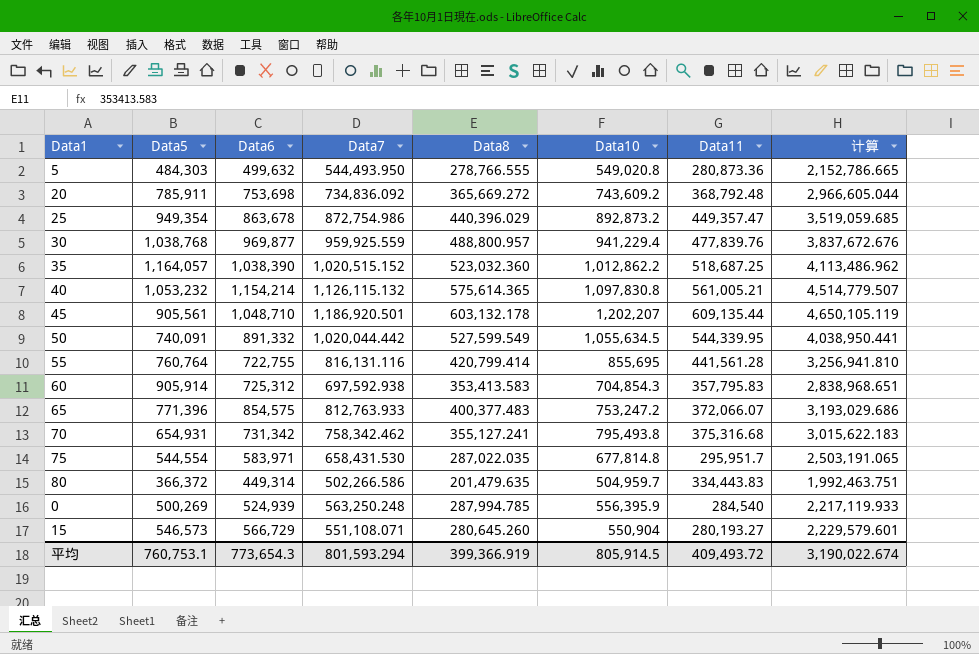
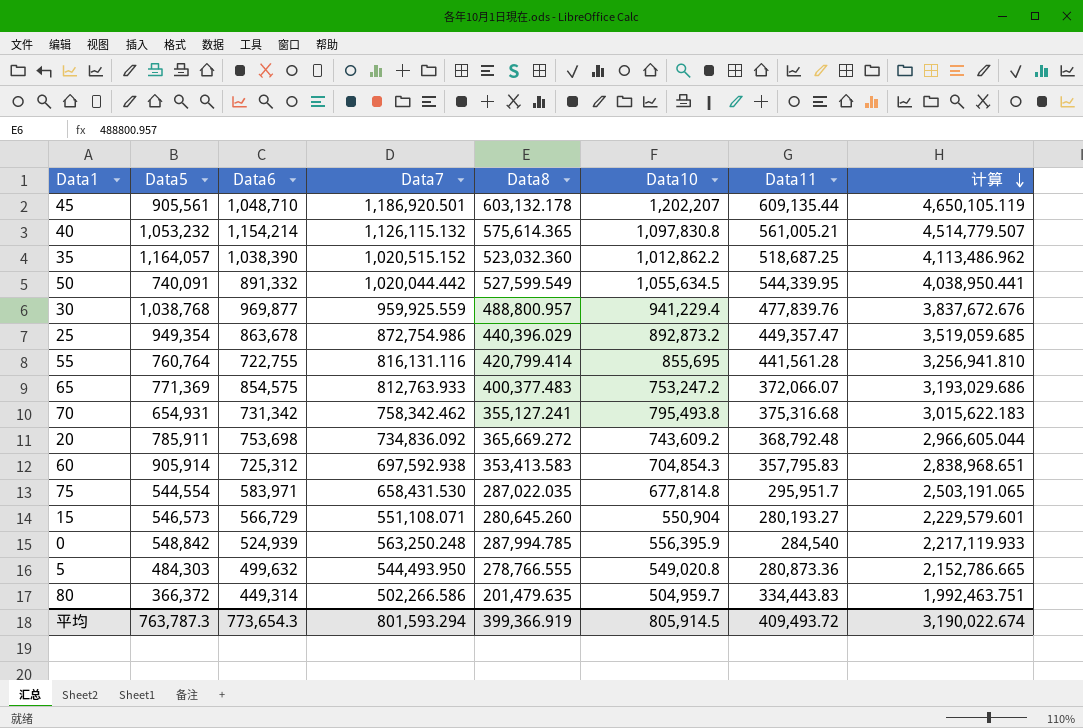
row order: none -> 计算 descending
65 | Data5: 771,396 -> 771,369
0 | Data5: 500,269 -> 548,842
平均 | Data5: 760,753.1 -> 763,787.3

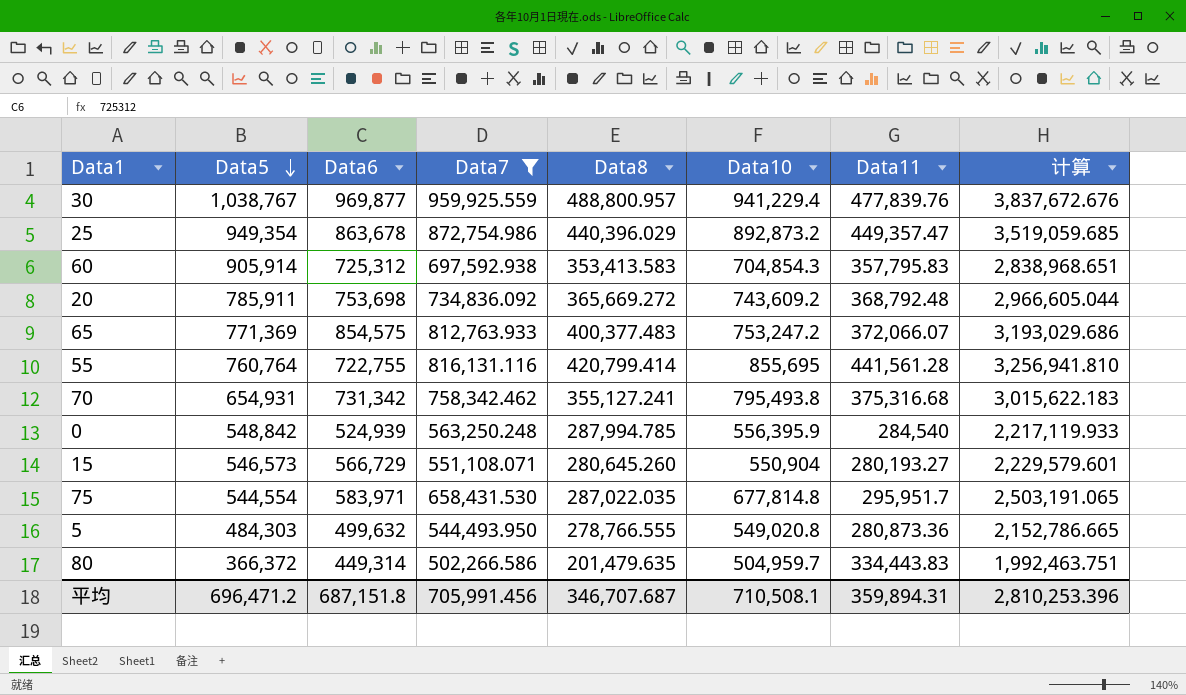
filter: none -> Data7 <= 959,925.559
row order: 计算 descending -> Data5 descending
30 | Data5: 1,038,768 -> 1,038,767
平均 | Data5: 763,787.3 -> 696,471.2
平均 | Data6: 773,654.3 -> 687,151.8
平均 | Data7: 801,593.294 -> 705,991.456
平均 | Data8: 399,366.919 -> 346,707.687
平均 | Data10: 805,914.5 -> 710,508.1
平均 | Data11: 409,493.72 -> 359,894.31
平均 | 计算: 3,190,022.674 -> 2,810,253.396

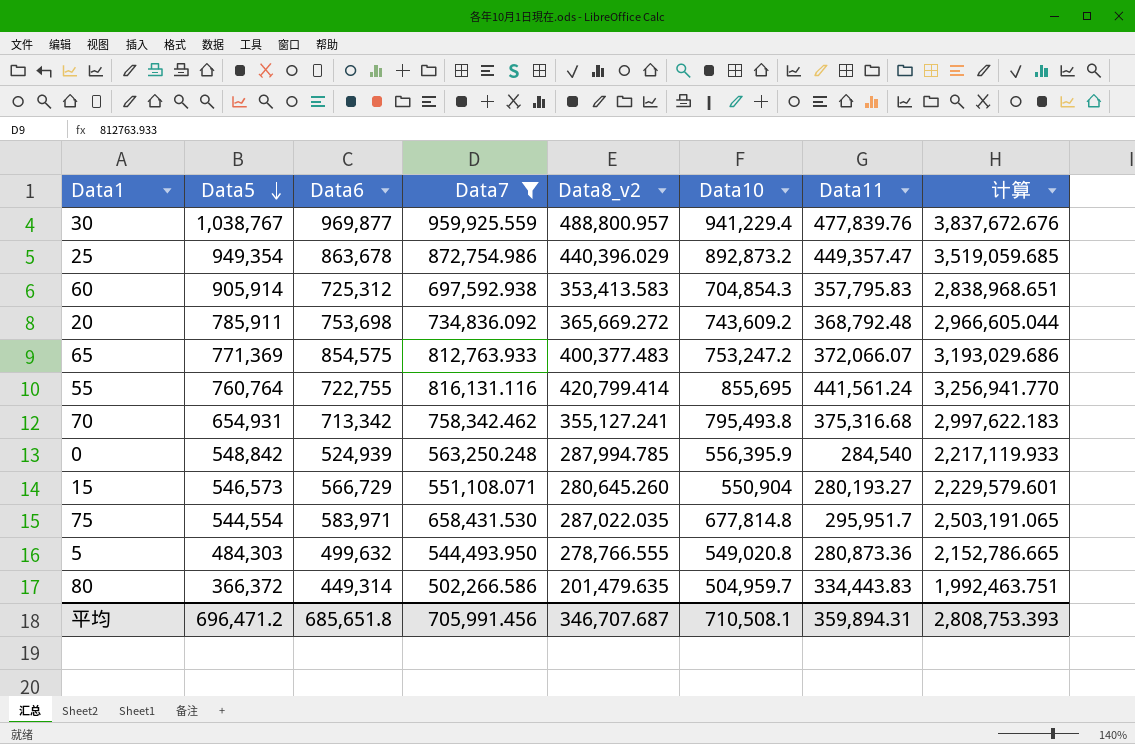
column name: Data8 -> Data8_v2
55 | Data11: 441,561.28 -> 441,561.24
55 | 计算: 3,256,941.810 -> 3,256,941.770
70 | Data6: 731,342 -> 713,342
70 | 计算: 3,015,622.183 -> 2,997,622.183
平均 | Data6: 687,151.8 -> 685,651.8
平均 | 计算: 2,810,253.396 -> 2,808,753.393

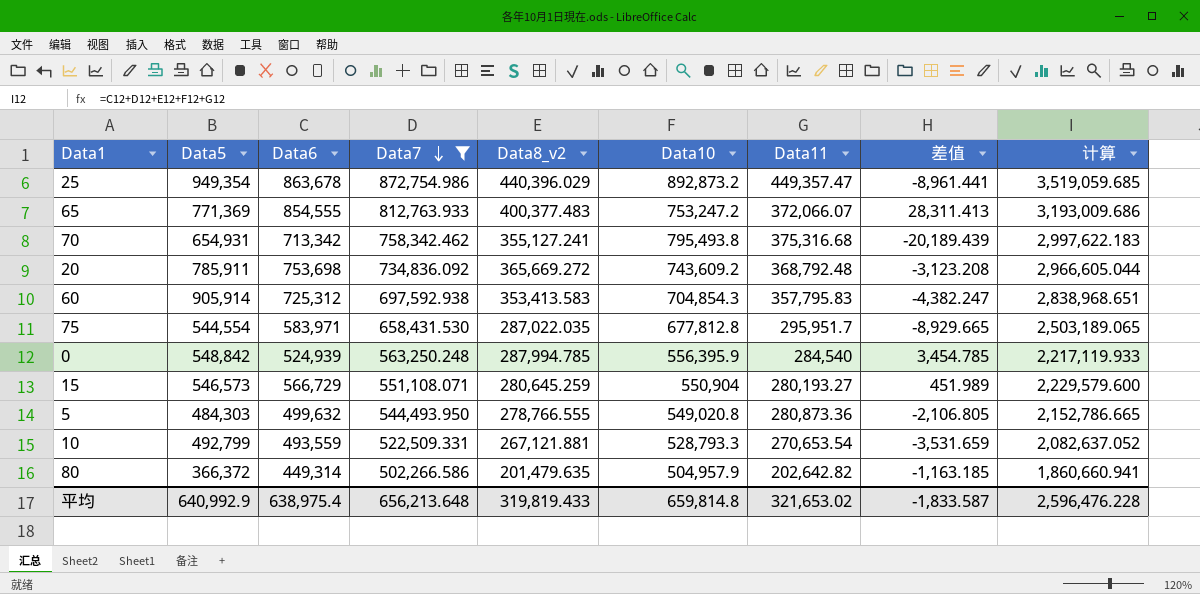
row order: Data5 descending -> Data7 descending
column 差值 | formula: none -> [Data8_v2] - [Data11]
row 30: 1,038,767 | 969,877 | 959,925.559 | 488,800.957 | 941,229.4 | 477,839.76 | 3,837,672.676 -> none
row 55: 760,764 | 722,755 | 816,131.116 | 420,799.414 | 855,695 | 441,561.24 | 3,256,941.770 -> none
65 | Data6: 854,575 -> 854,555
65 | 计算: 3,193,029.686 -> 3,193,009.686
75 | Data10: 677,814.8 -> 677,812.8
75 | 计算: 2,503,191.065 -> 2,503,189.065
15 | Data8_v2: 280,645.260 -> 280,645.259
15 | 计算: 2,229,579.601 -> 2,229,579.600
row 10: none -> 492,799 | 493,559 | 522,509.331 | 267,121.881 | 528,793.3 | 270,653.54 | -3,531.659 | 2,082,637.052
80 | Data10: 504,959.7 -> 504,957.9
80 | Data11: 334,443.83 -> 202,642.82
80 | 计算: 1,992,463.751 -> 1,860,660.941
平均 | Data5: 696,471.2 -> 640,992.9
平均 | Data6: 685,651.8 -> 638,975.4
平均 | Data7: 705,991.456 -> 656,213.648
平均 | Data8_v2: 346,707.687 -> 319,819.433
平均 | Data10: 710,508.1 -> 659,814.8
平均 | Data11: 359,894.31 -> 321,653.02
平均 | 计算: 2,808,753.393 -> 2,596,476.228

